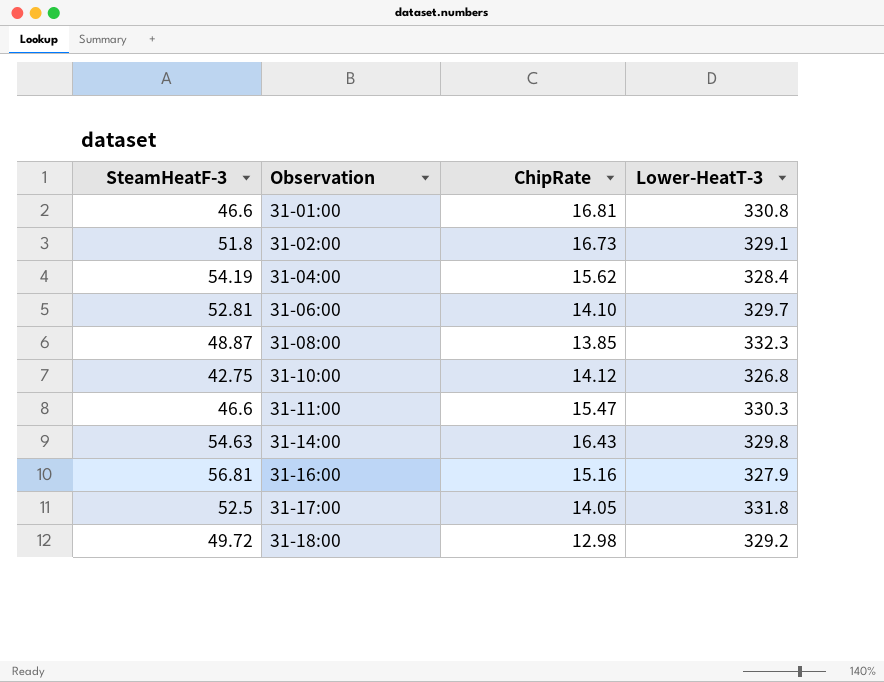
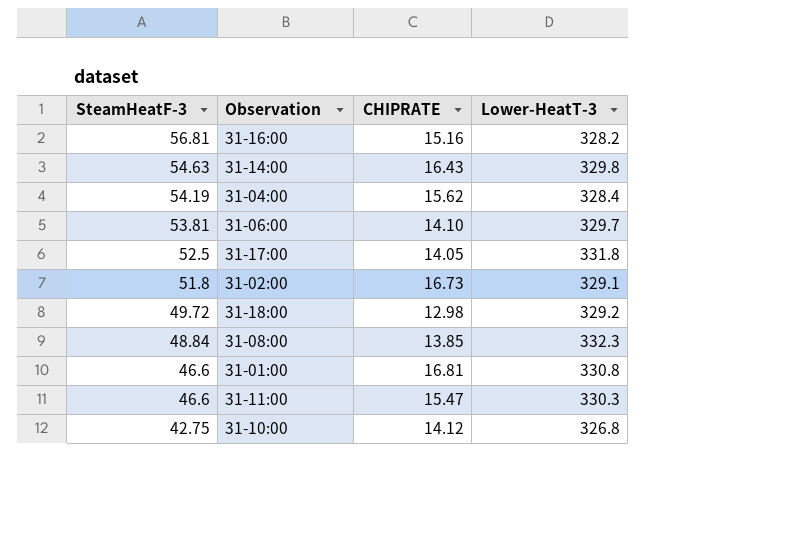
row order: Observation ascending -> SteamHeatF-3 descending
column name: ChipRate -> CHIPRATE
31-16:00 | Lower-HeatT-3: 327.9 -> 328.2
31-06:00 | SteamHeatF-3: 52.81 -> 53.81
31-08:00 | SteamHeatF-3: 48.87 -> 48.84

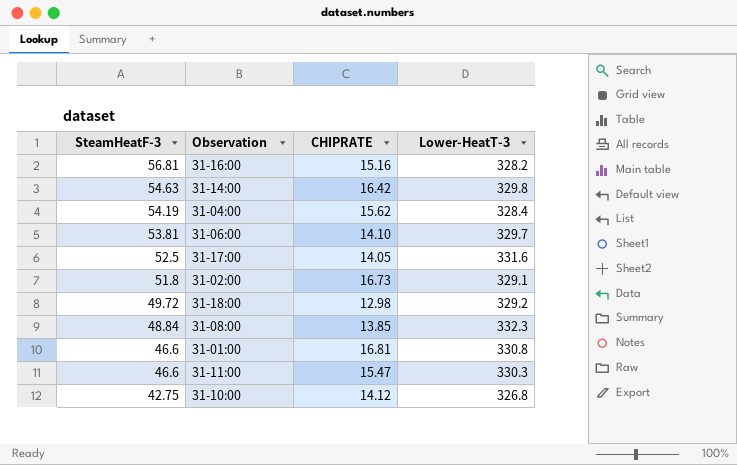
31-14:00 | CHIPRATE: 16.43 -> 16.42
31-17:00 | Lower-HeatT-3: 331.8 -> 331.6

